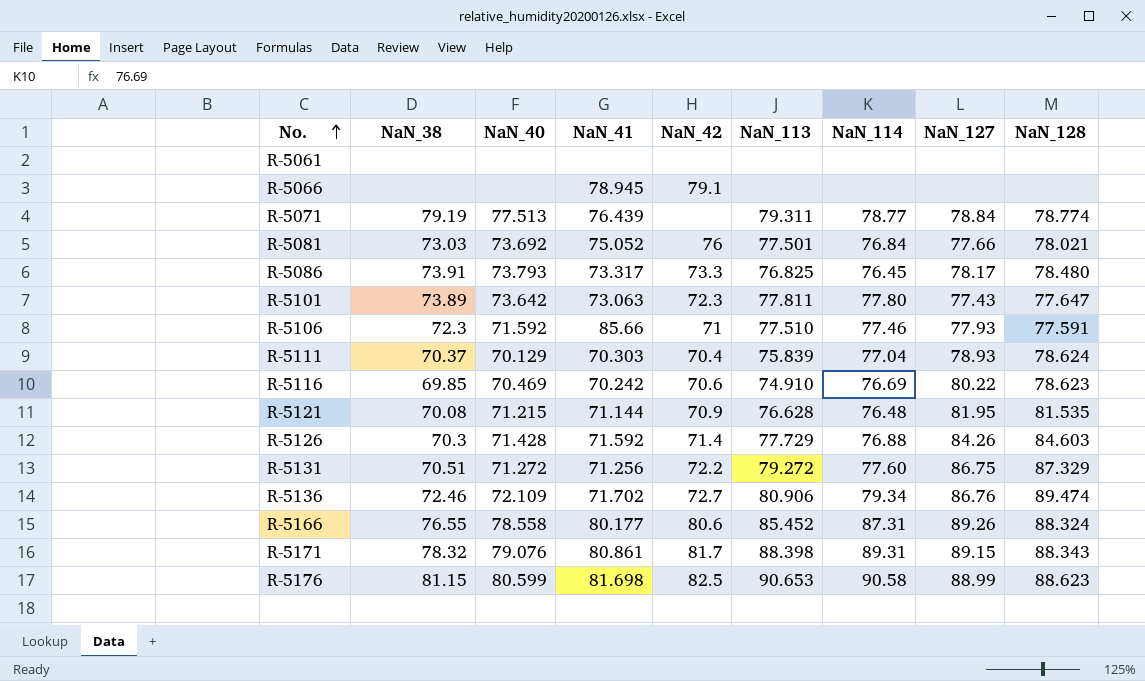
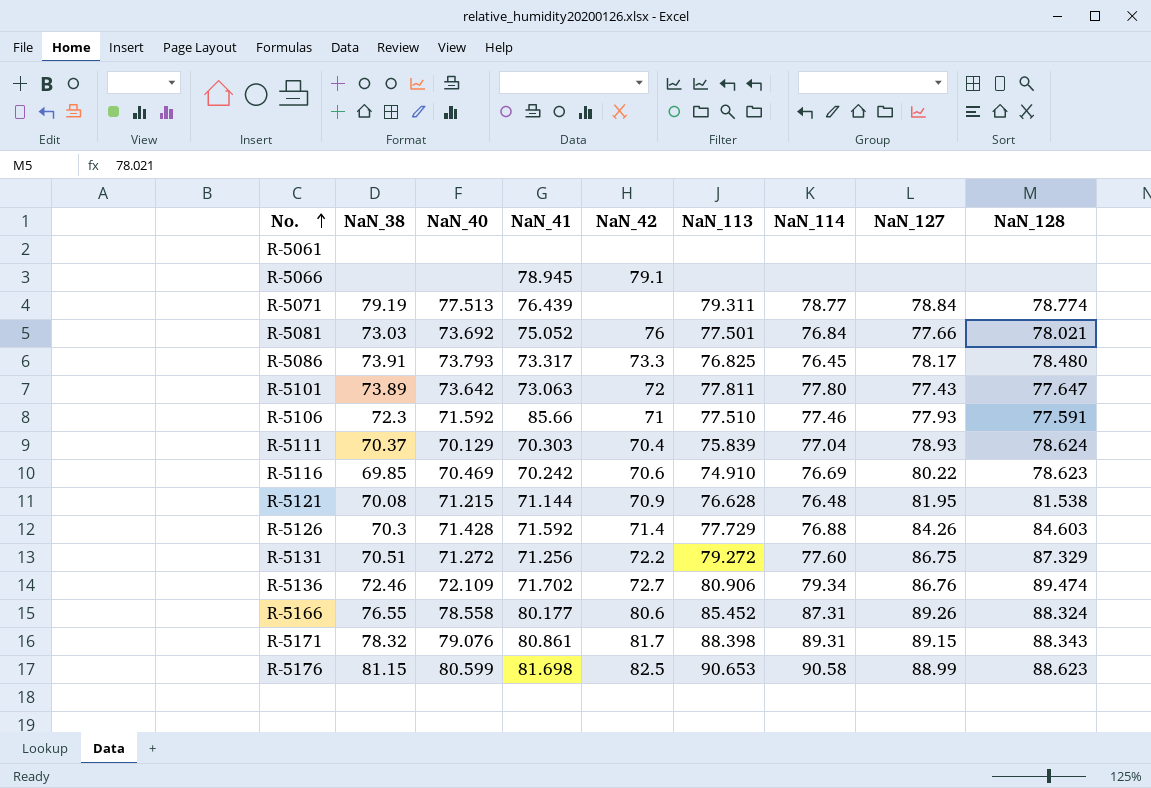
R-5101 | NaN_42: 72.3 -> 72
R-5121 | NaN_128: 81.535 -> 81.538

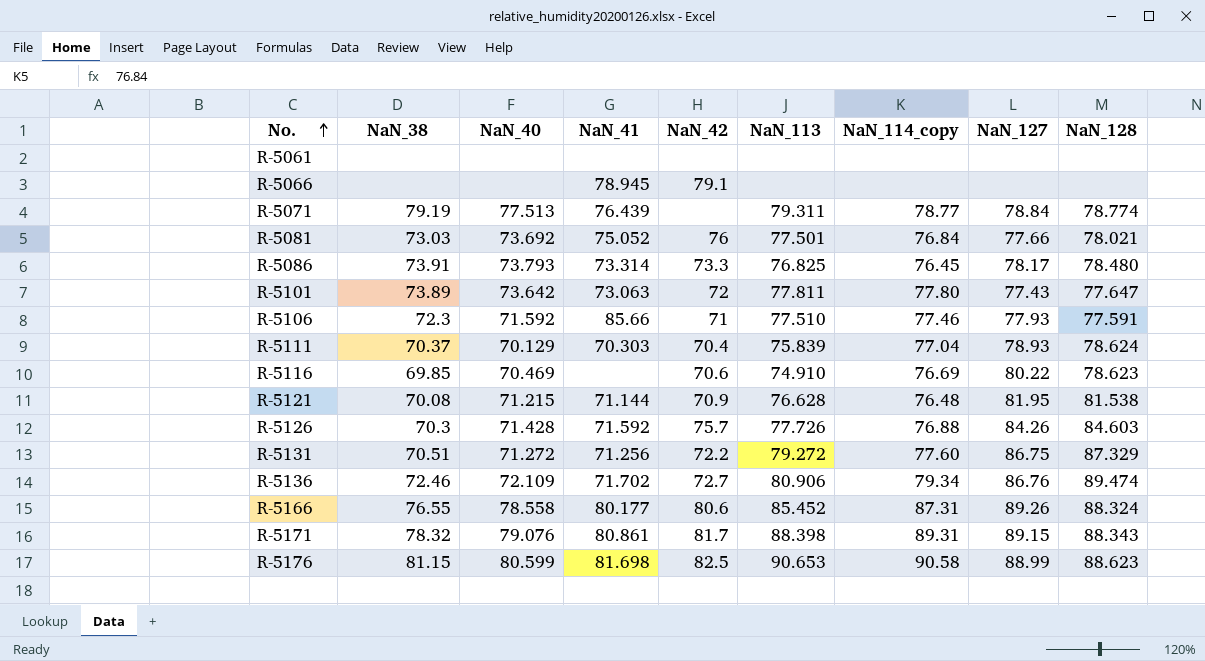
column name: NaN_114 -> NaN_114_copy
R-5086 | NaN_41: 73.317 -> 73.314
R-5116 | NaN_41: 70.242 -> none
R-5126 | NaN_42: 71.4 -> 75.7
R-5126 | NaN_113: 77.729 -> 77.726

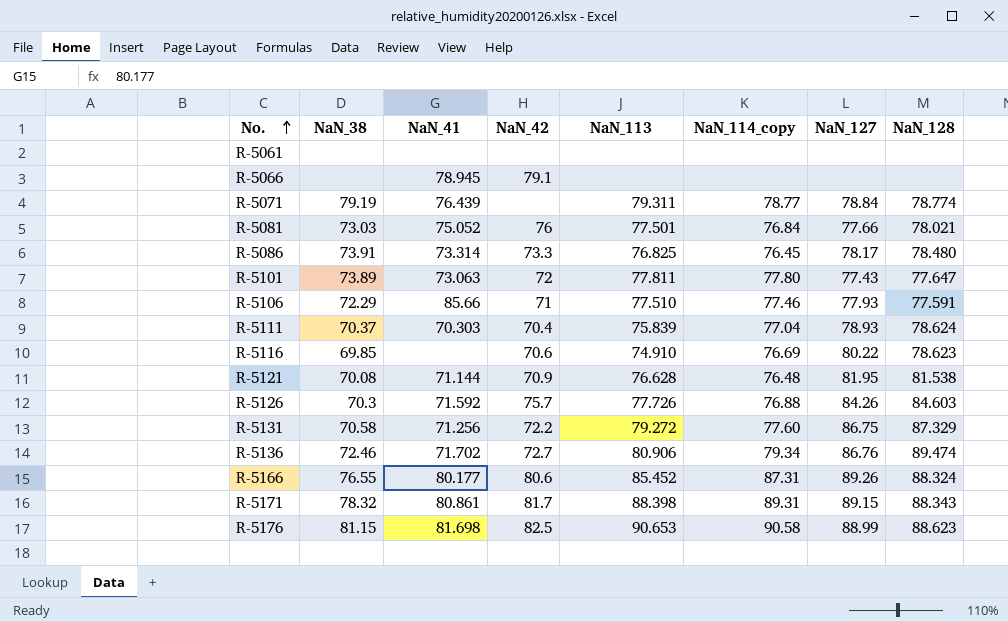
column NaN_40 | position: 3 -> none
R-5106 | NaN_38: 72.3 -> 72.29
R-5131 | NaN_38: 70.51 -> 70.58

